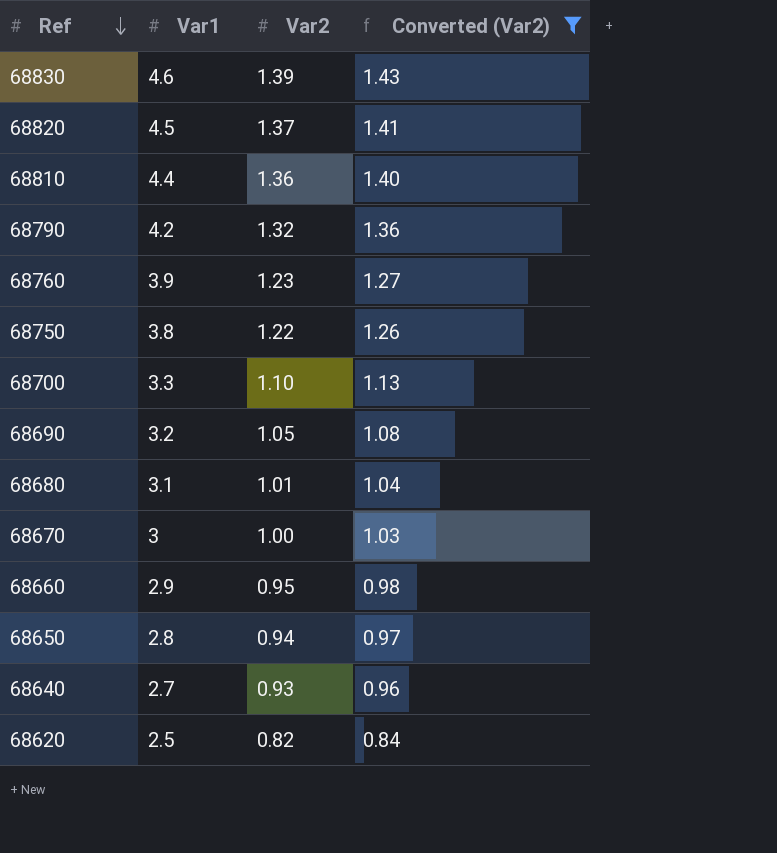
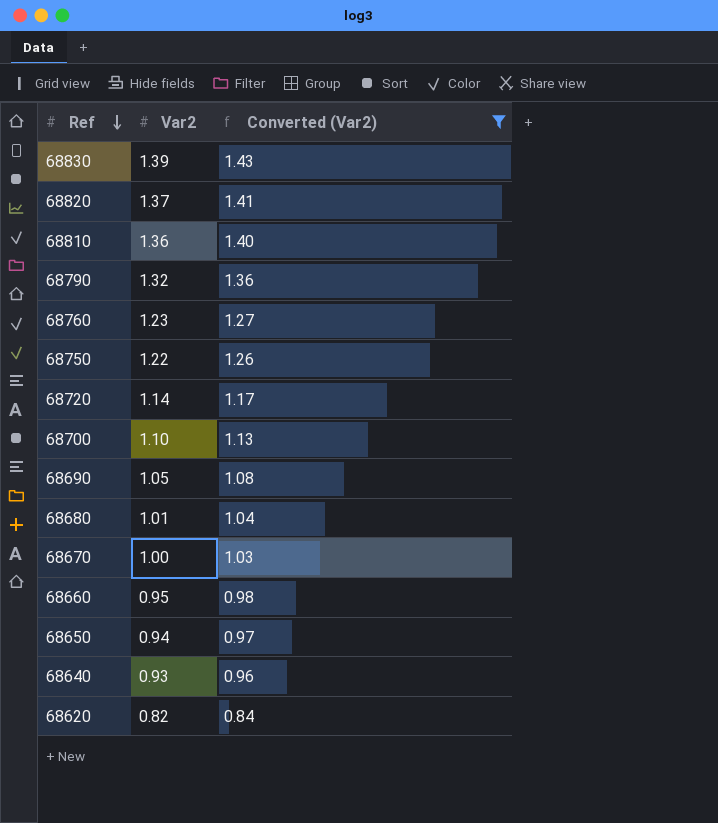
column Var1 | position: 2 -> none
row 68720: none -> 1.14 | 1.17

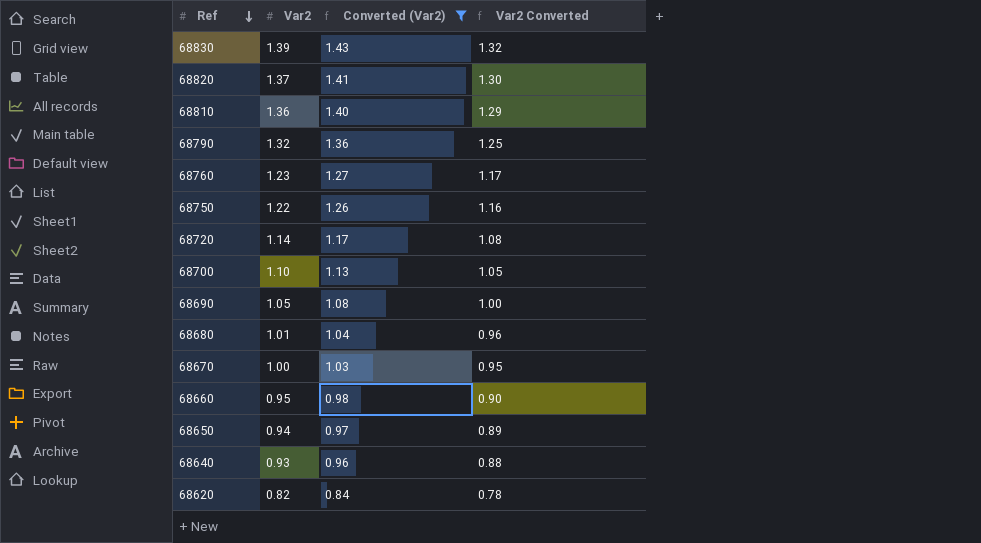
column Var2 Converted | formula: none -> [Var2] * 0.95

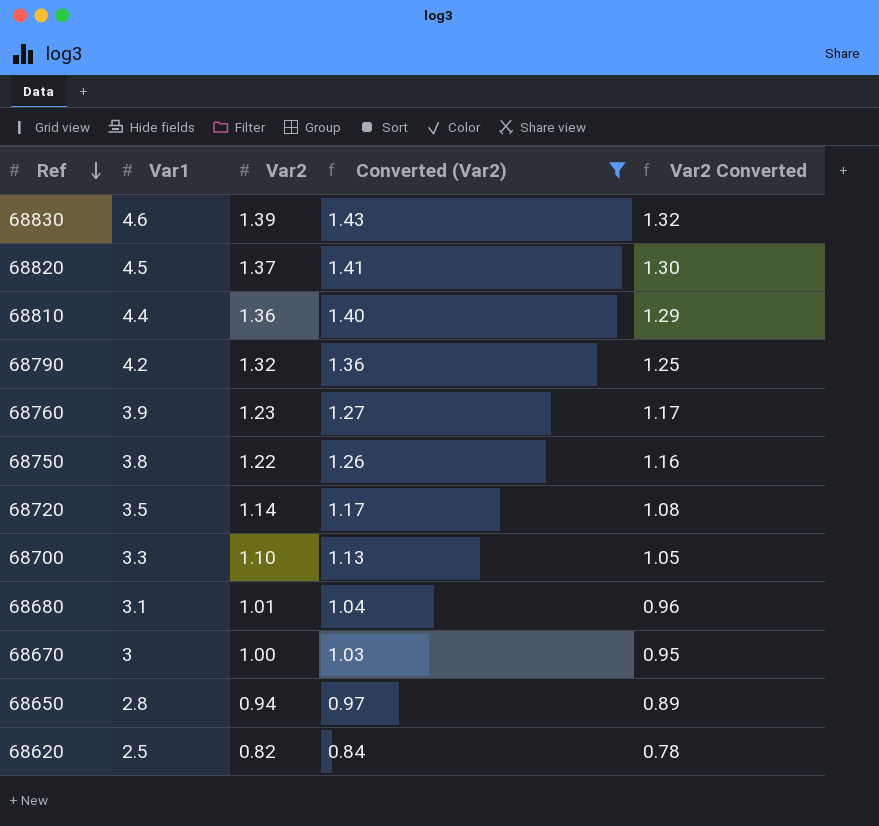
column Var1 | position: none -> 2
row 68690: 1.05 | 1.08 | 1.00 -> none
row 68660: 0.95 | 0.98 | 0.90 -> none
row 68640: 0.93 | 0.96 | 0.88 -> none

